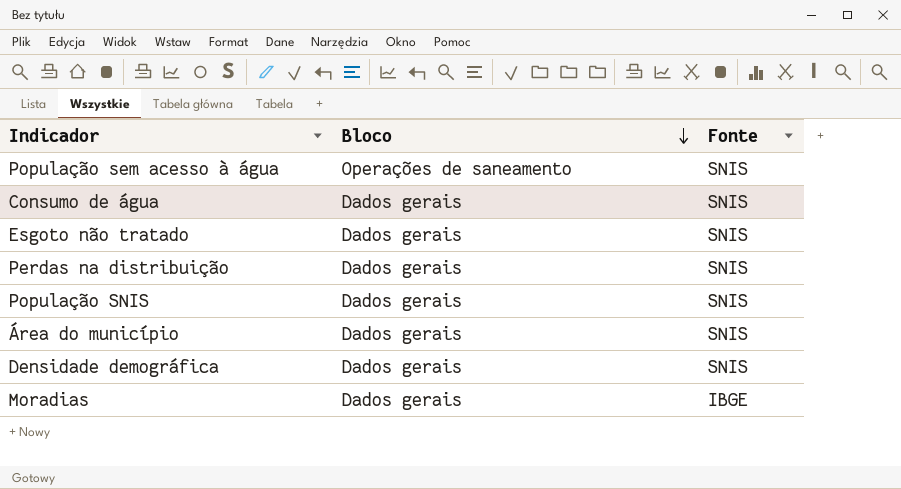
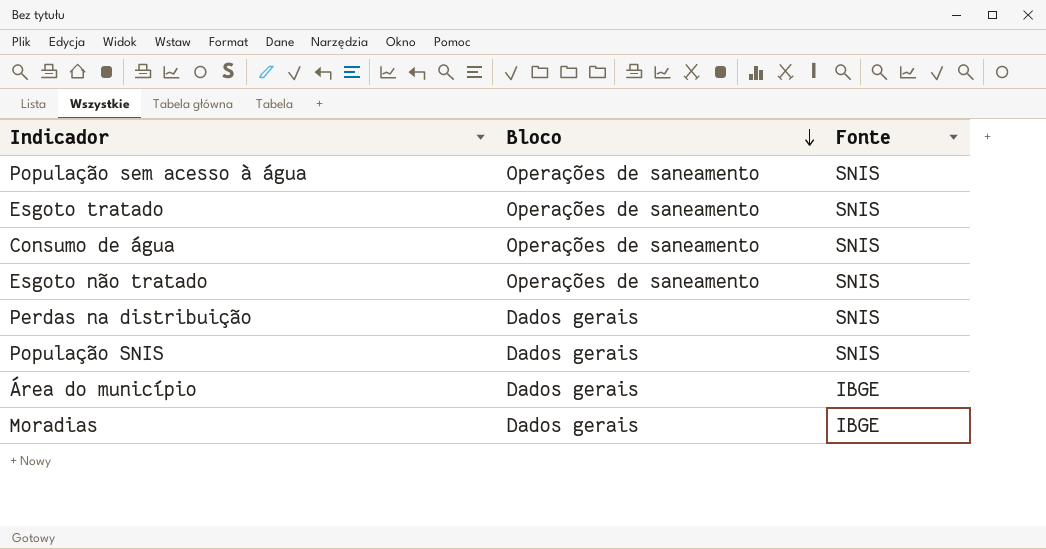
row Densidade demográfica: Dados gerais | SNIS -> none
row Esgoto tratado: none -> Operações de saneamento | SNIS
Consumo de água | Bloco: Dados gerais -> Operações de saneamento
Esgoto não tratado | Bloco: Dados gerais -> Operações de saneamento
Área do município | Fonte: SNIS -> IBGE

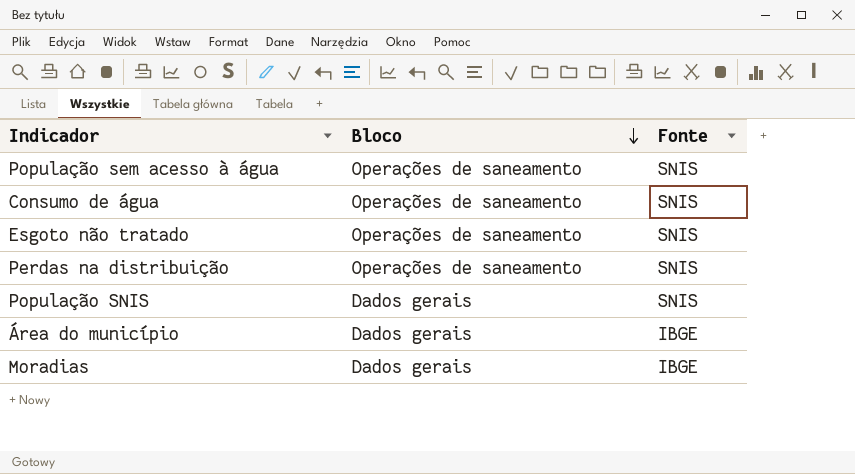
row Esgoto tratado: Operações de saneamento | SNIS -> none
Perdas na distribuição | Bloco: Dados gerais -> Operações de saneamento

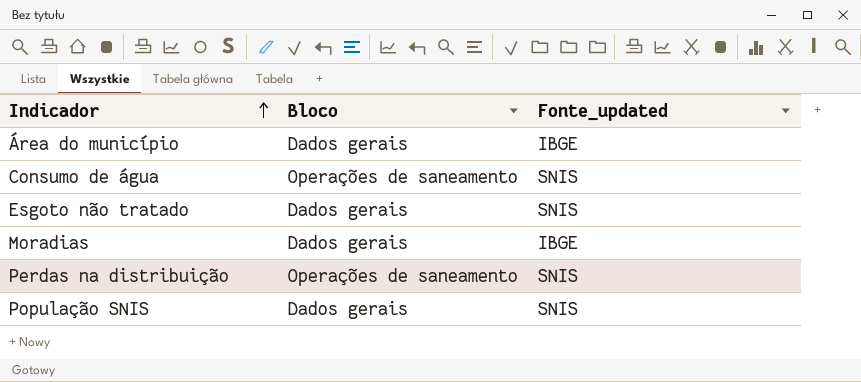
row order: Bloco descending -> Indicador ascending
column name: Fonte -> Fonte_updated
row População sem acesso à água: Operações de saneamento | SNIS -> none
Esgoto não tratado | Bloco: Operações de saneamento -> Dados gerais

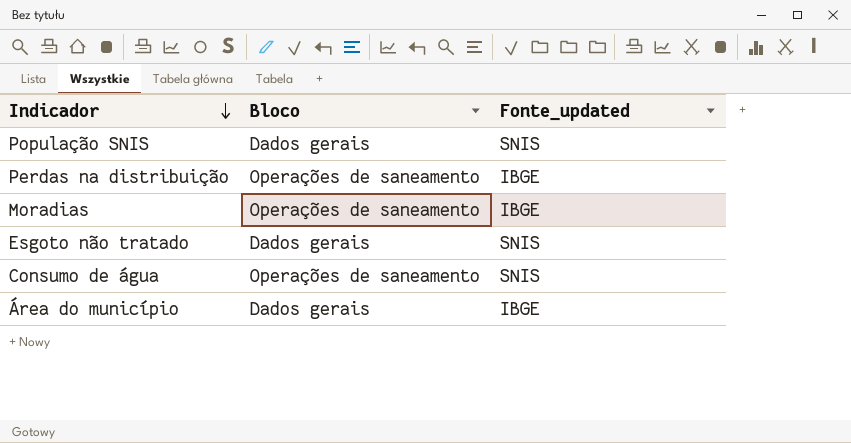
row order: Indicador ascending -> Indicador descending
Perdas na distribuição | Fonte_updated: SNIS -> IBGE
Moradias | Bloco: Dados gerais -> Operações de saneamento

